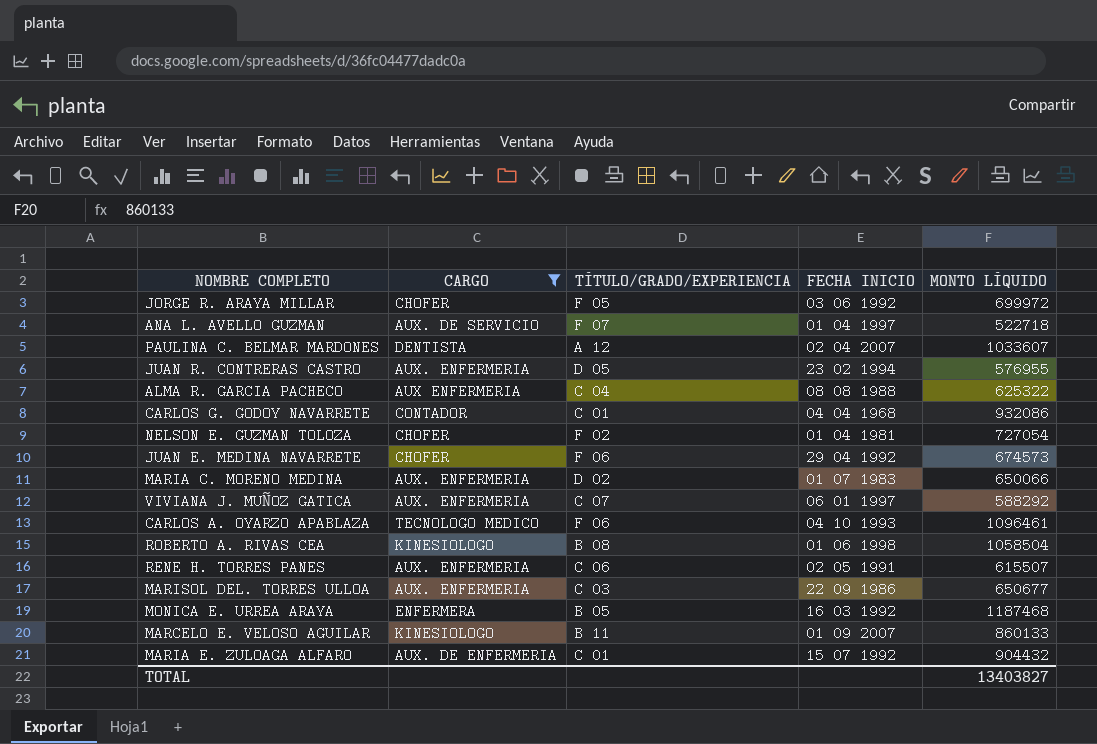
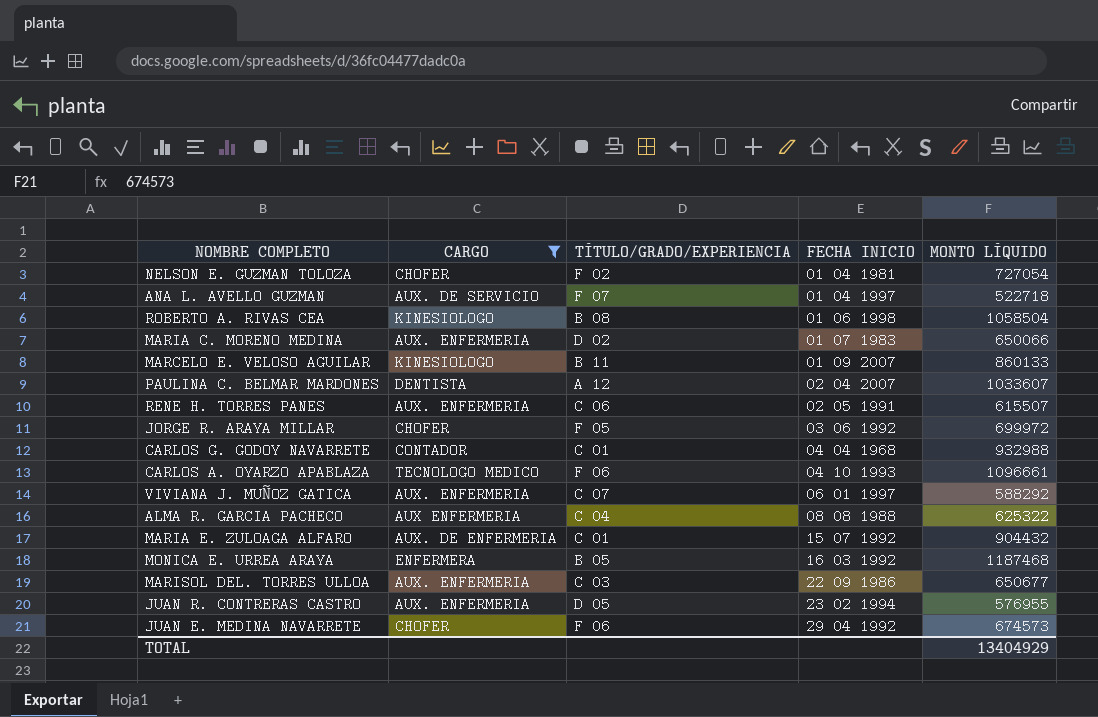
row order: none -> FECHA INICIO ascending
CARLOS G. GODOY NAVARRETE | MONTO LÍQUIDO: 932086 -> 932988
CARLOS A. OYARZO APABLAZA | MONTO LÍQUIDO: 1096461 -> 1096661
TOTAL | MONTO LÍQUIDO: 13403827 -> 13404929

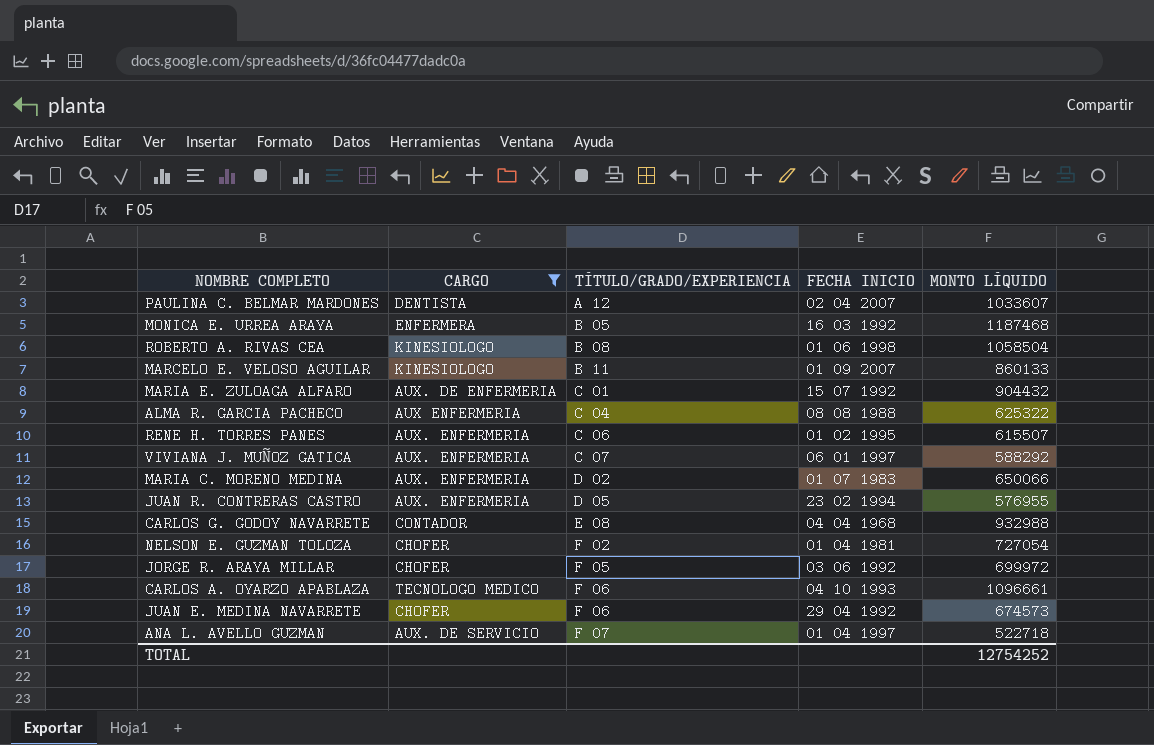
row order: FECHA INICIO ascending -> TÍTULO/GRADO/EXPERIENCIA ascending
row MARISOL DEL. TORRES ULLOA: AUX. ENFERMERIA | C 03 | 22 09 1986 | 650677 -> none
RENE H. TORRES PANES | FECHA INICIO: 02 05 1991 -> 01 02 1995
CARLOS G. GODOY NAVARRETE | TÍTULO/GRADO/EXPERIENCIA: C 01 -> E 08
TOTAL | MONTO LÍQUIDO: 13404929 -> 12754252

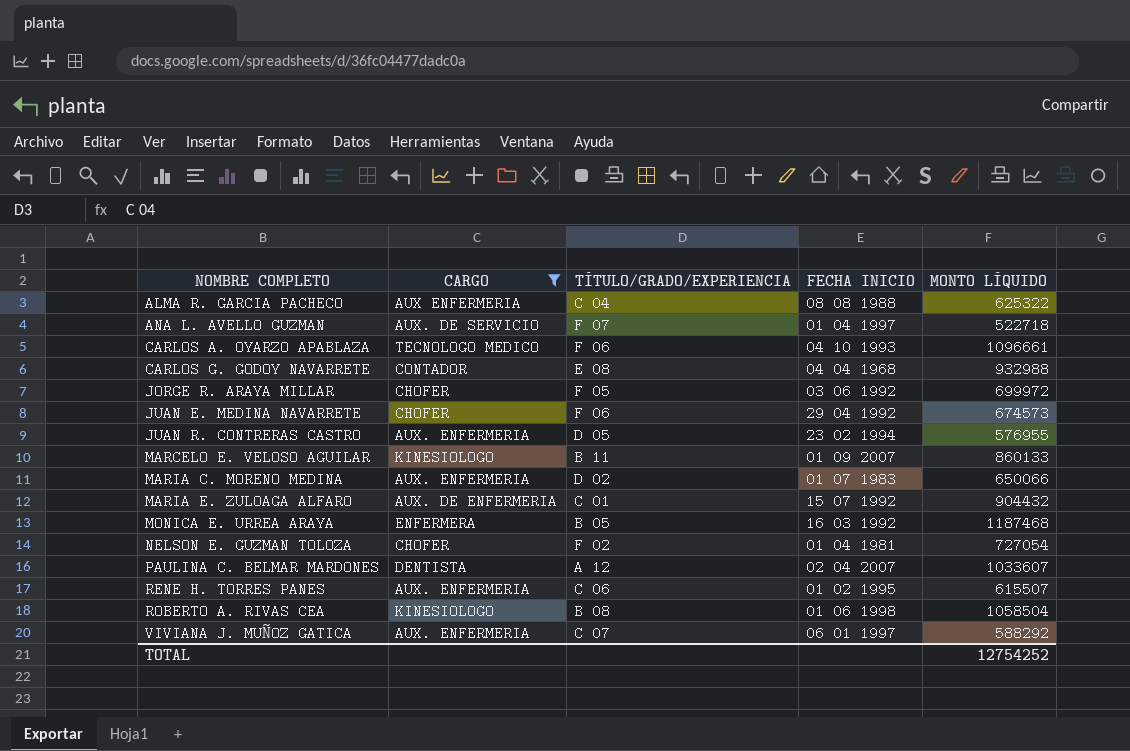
row order: TÍTULO/GRADO/EXPERIENCIA ascending -> NOMBRE COMPLETO ascending

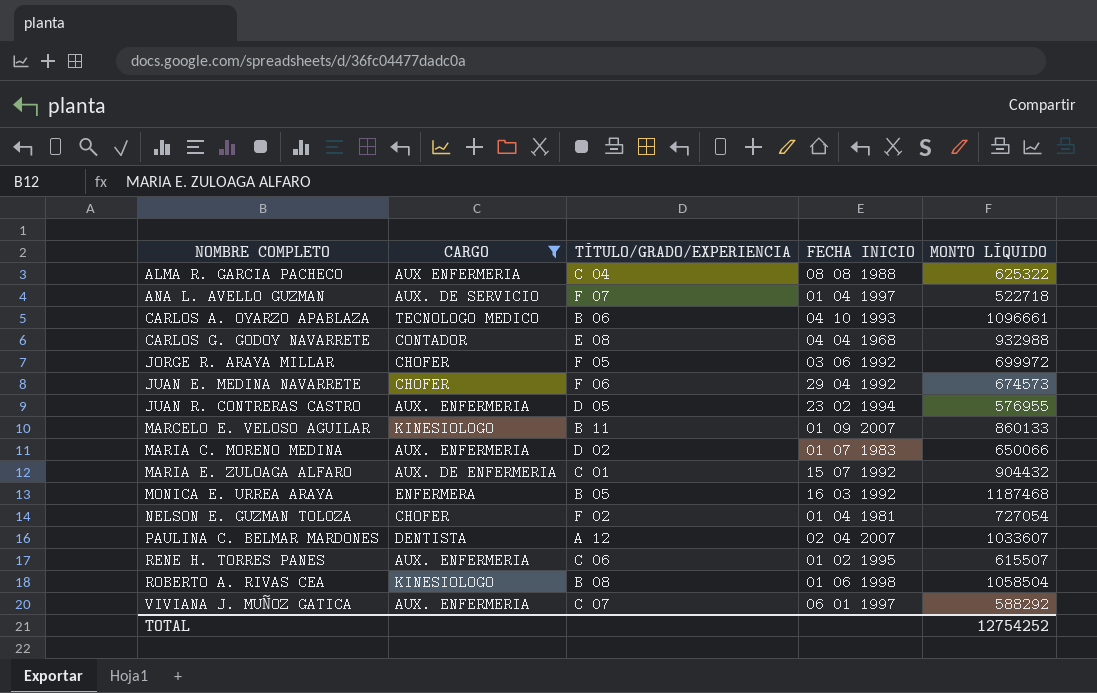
CARLOS A. OYARZO APABLAZA | TÍTULO/GRADO/EXPERIENCIA: F 06 -> B 06

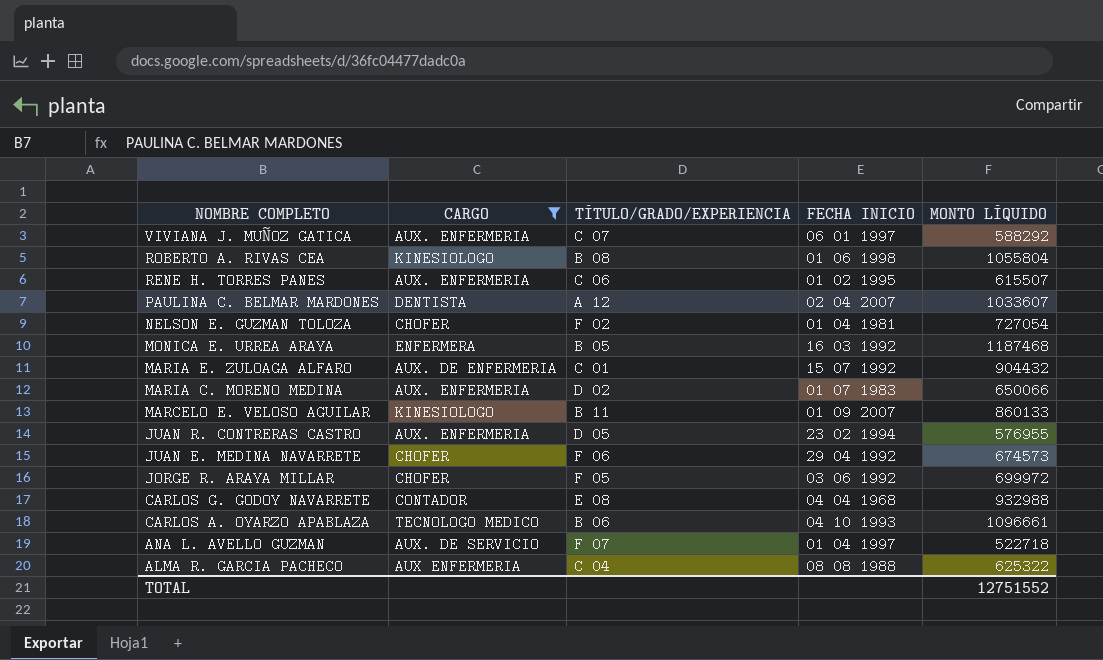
row order: NOMBRE COMPLETO ascending -> NOMBRE COMPLETO descending
ROBERTO A. RIVAS CEA | MONTO LÍQUIDO: 1058504 -> 1055804
TOTAL | MONTO LÍQUIDO: 12754252 -> 12751552

